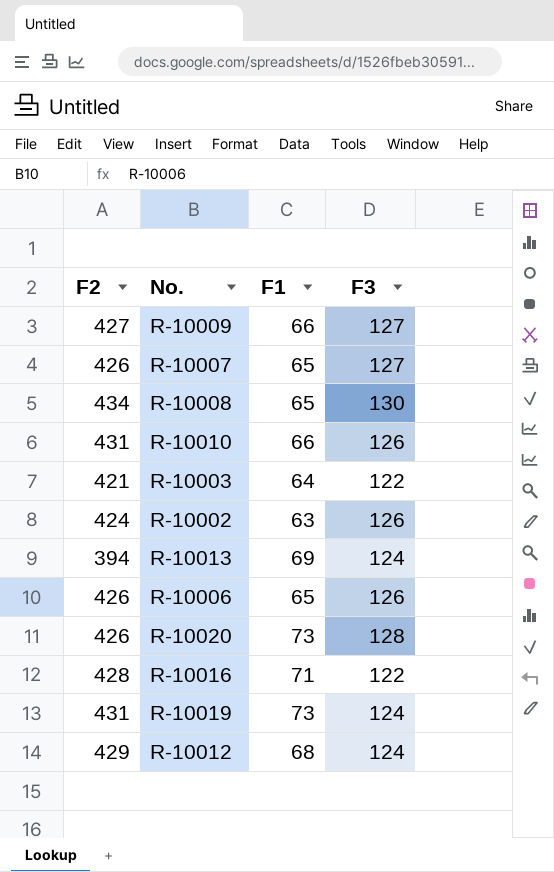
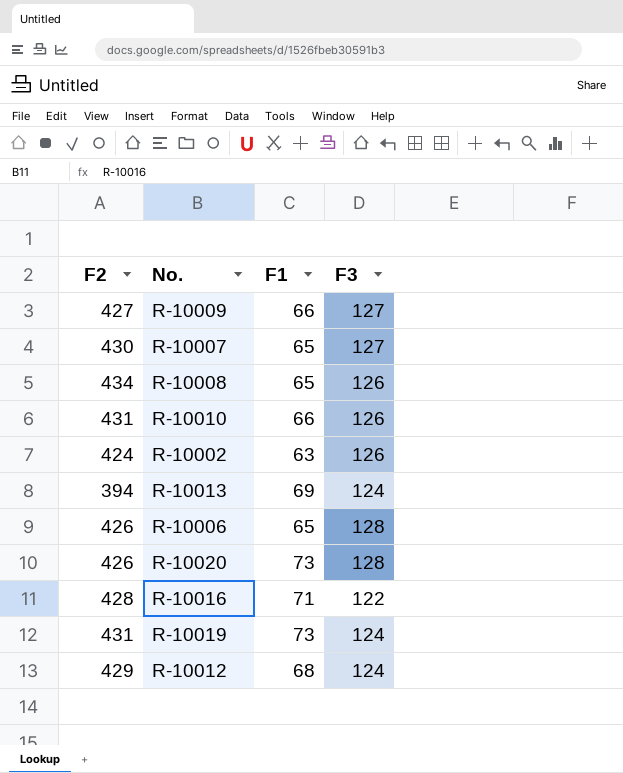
row R-10003: 421 | 64 | 122 -> none
R-10007 | F2: 426 -> 430
R-10008 | F3: 130 -> 126
R-10006 | F3: 126 -> 128

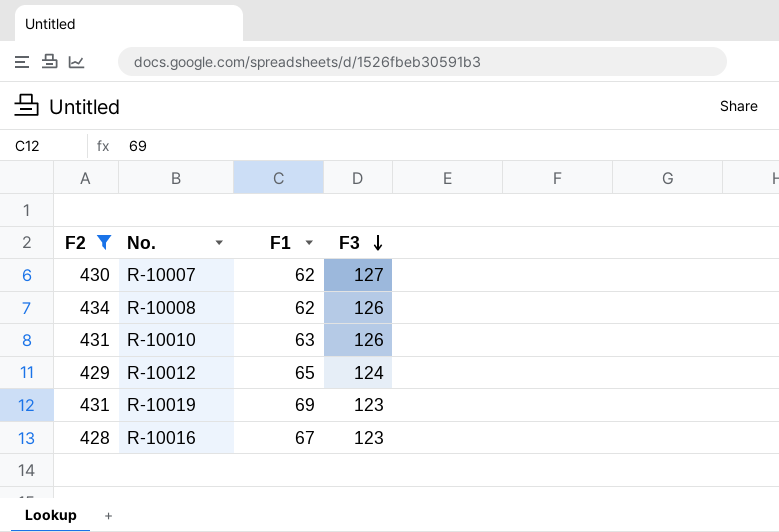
filter: none -> F2 >= 428
row order: none -> F3 descending
R-10007 | F1: 65 -> 62
R-10008 | F1: 65 -> 62
R-10010 | F1: 66 -> 63
R-10012 | F1: 68 -> 65
R-10019 | F1: 73 -> 69
R-10019 | F3: 124 -> 123
R-10016 | F1: 71 -> 67
R-10016 | F3: 122 -> 123

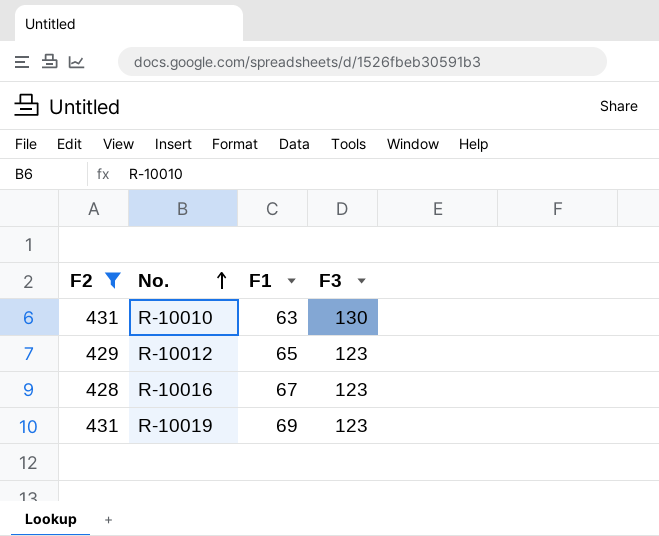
row order: F3 descending -> No. ascending
row R-10007: 430 | 62 | 127 -> none
row R-10008: 434 | 62 | 126 -> none
R-10010 | F3: 126 -> 130
R-10012 | F3: 124 -> 123

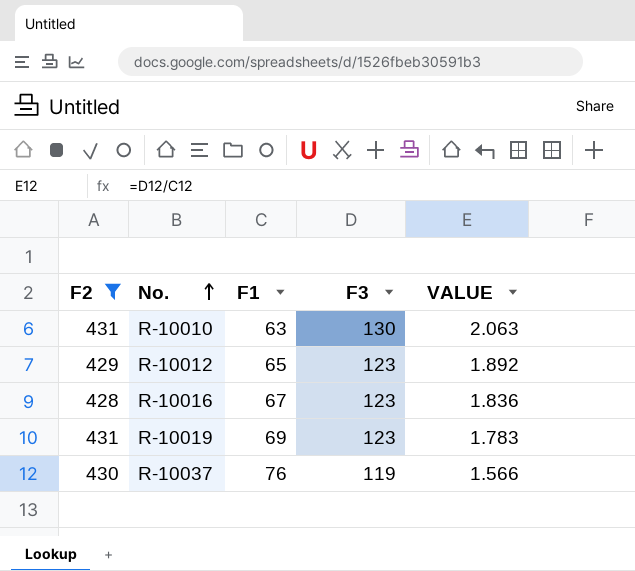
column VALUE | formula: none -> [F3] / [F1]
row R-10037: none -> 430 | 76 | 119 | 1.566

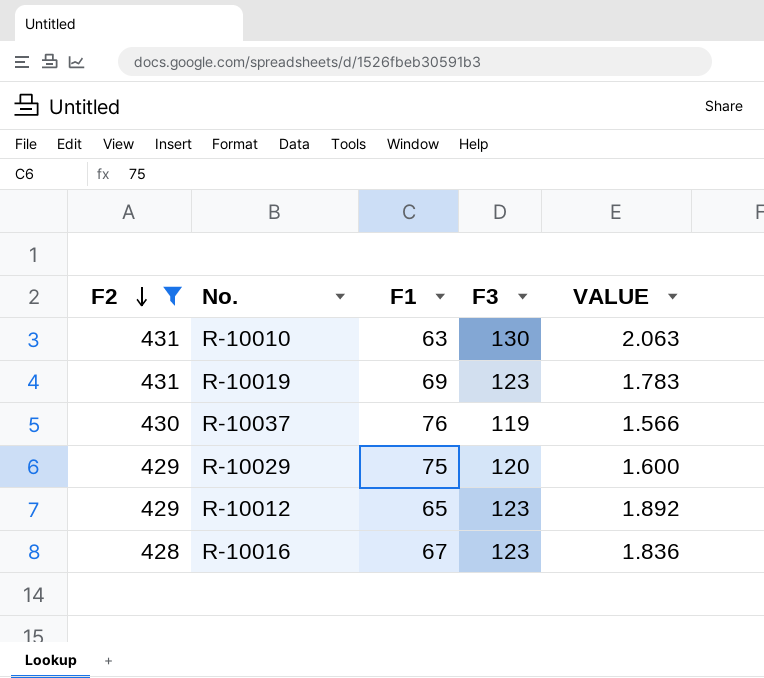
row order: No. ascending -> F2 descending
row R-10029: none -> 429 | 75 | 120 | 1.600

